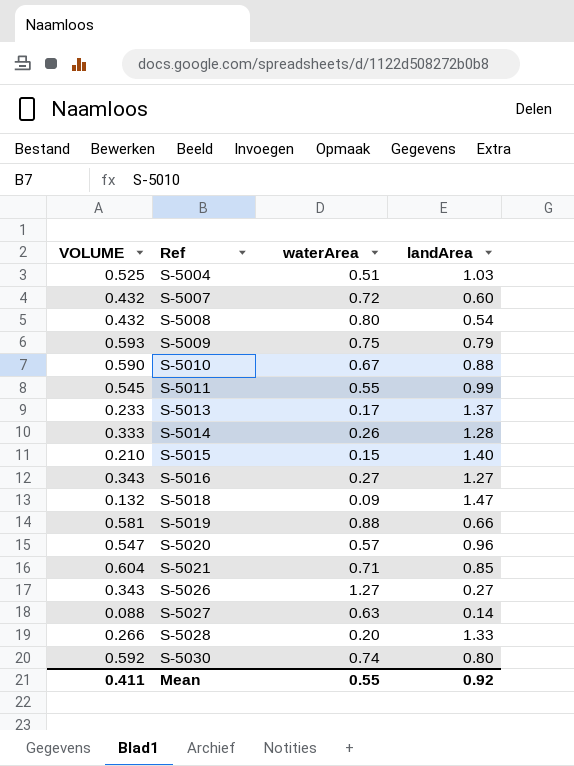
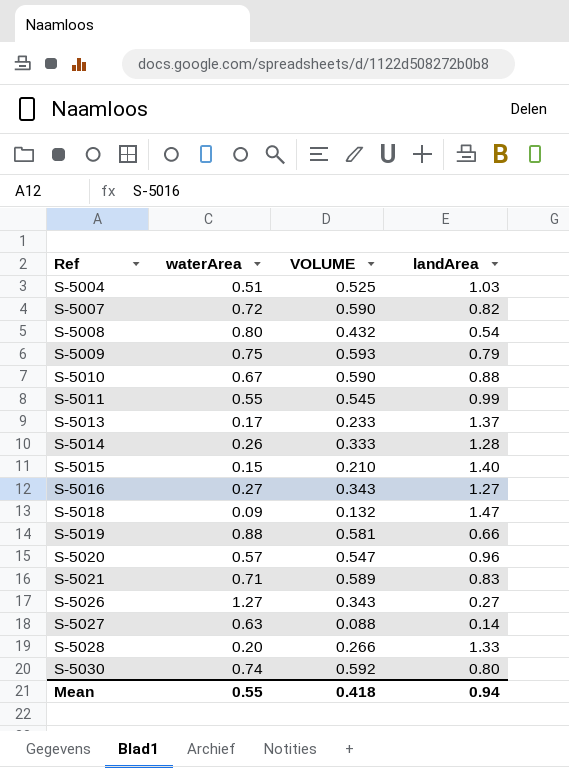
column VOLUME | position: 1 -> 3
S-5007 | VOLUME: 0.432 -> 0.590
S-5007 | landArea: 0.60 -> 0.82
S-5021 | VOLUME: 0.604 -> 0.589
S-5021 | landArea: 0.85 -> 0.83
Mean | VOLUME: 0.411 -> 0.418
Mean | landArea: 0.92 -> 0.94

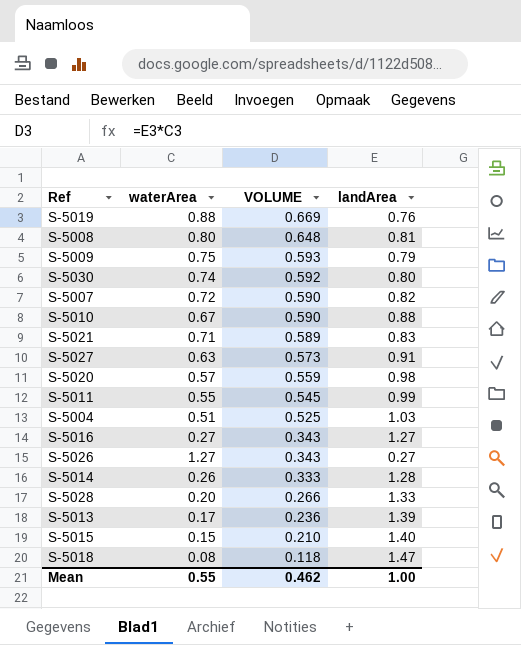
row order: Ref ascending -> VOLUME descending
S-5019 | VOLUME: 0.581 -> 0.669
S-5019 | landArea: 0.66 -> 0.76
S-5008 | VOLUME: 0.432 -> 0.648
S-5008 | landArea: 0.54 -> 0.81
S-5027 | VOLUME: 0.088 -> 0.573
S-5027 | landArea: 0.14 -> 0.91
S-5020 | VOLUME: 0.547 -> 0.559
S-5020 | landArea: 0.96 -> 0.98
S-5013 | VOLUME: 0.233 -> 0.236
S-5013 | landArea: 1.37 -> 1.39
S-5018 | waterArea: 0.09 -> 0.08
S-5018 | VOLUME: 0.132 -> 0.118
Mean | VOLUME: 0.418 -> 0.462
Mean | landArea: 0.94 -> 1.00

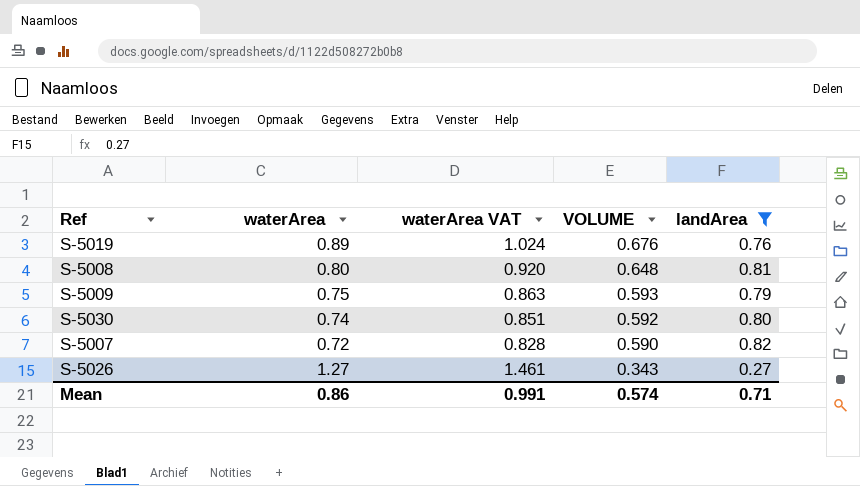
filter: none -> landArea <= 0.82
column waterArea VAT | formula: none -> [waterArea] * 1.15
S-5019 | waterArea: 0.88 -> 0.89
S-5019 | VOLUME: 0.669 -> 0.676
Mean | waterArea: 0.55 -> 0.86
Mean | VOLUME: 0.462 -> 0.574
Mean | landArea: 1.00 -> 0.71

